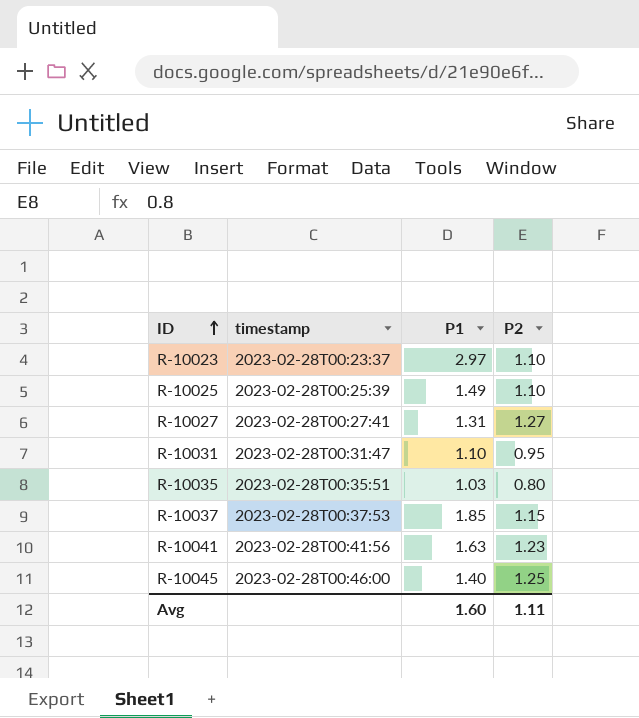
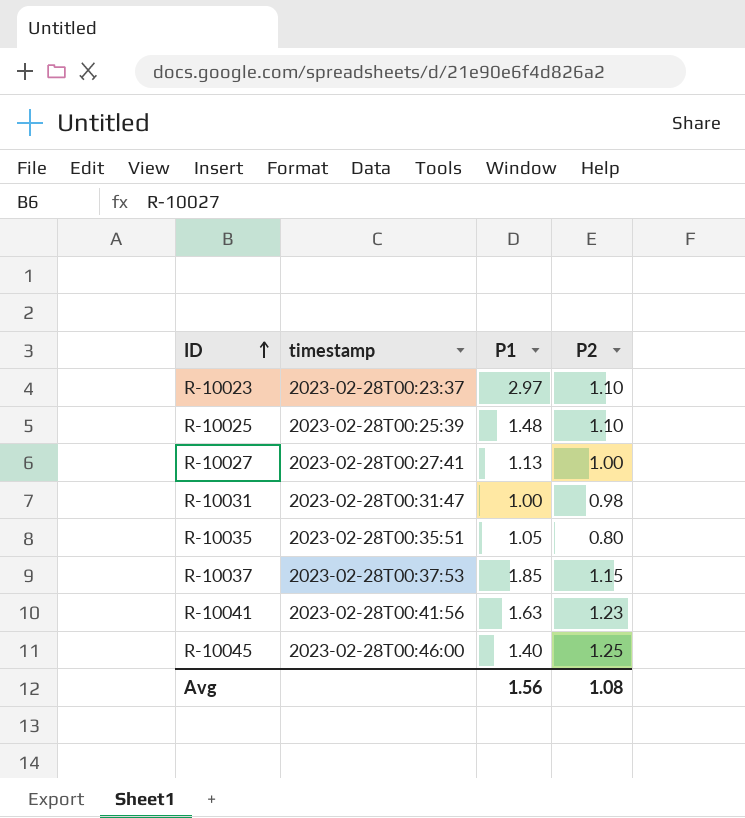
R-10025 | P1: 1.49 -> 1.48
R-10027 | P1: 1.31 -> 1.13
R-10027 | P2: 1.27 -> 1.00
R-10031 | P1: 1.10 -> 1.00
R-10031 | P2: 0.95 -> 0.98
R-10035 | P1: 1.03 -> 1.05
Avg | P1: 1.60 -> 1.56
Avg | P2: 1.11 -> 1.08

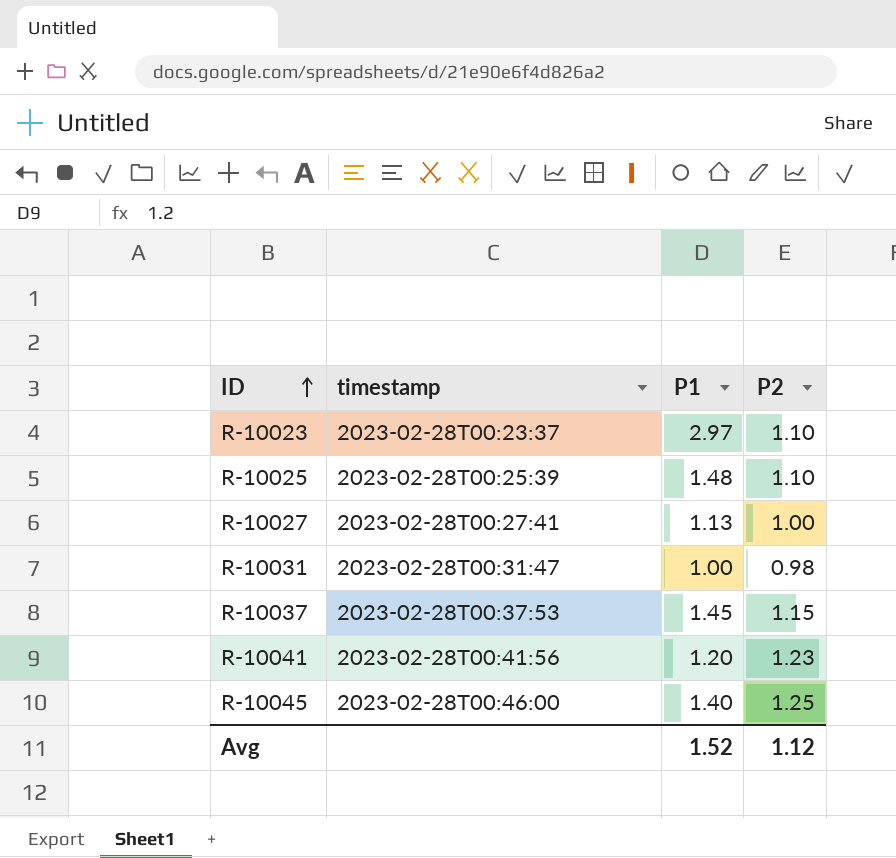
row R-10035: 2023-02-28T00:35:51 | 1.05 | 0.80 -> none
R-10037 | P1: 1.85 -> 1.45
R-10041 | P1: 1.63 -> 1.20
Avg | P1: 1.56 -> 1.52
Avg | P2: 1.08 -> 1.12

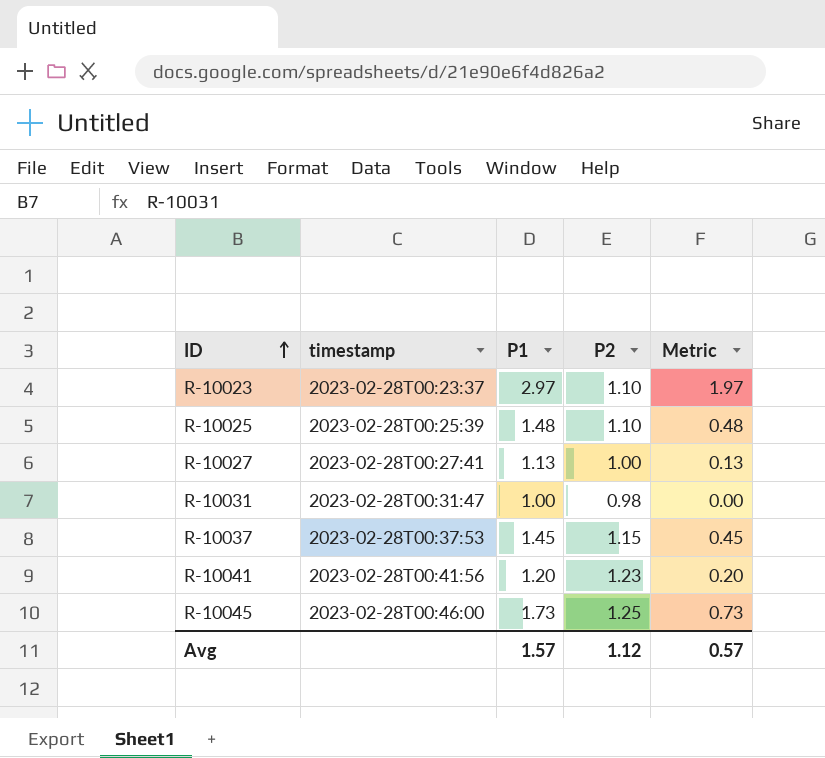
column Metric | formula: none -> [P1] - 1
R-10045 | P1: 1.40 -> 1.73
Avg | P1: 1.52 -> 1.57

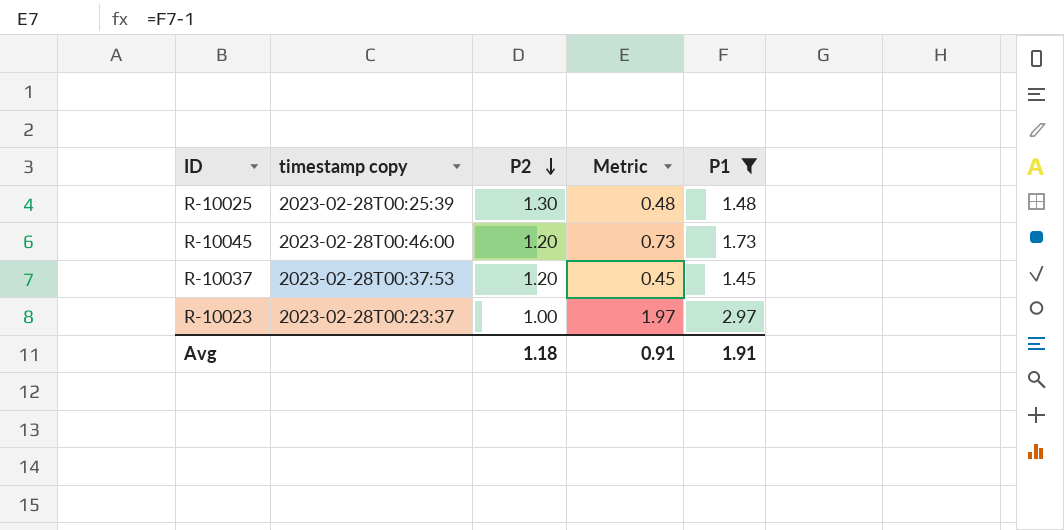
filter: none -> P1 >= 1.45
row order: ID ascending -> P2 descending
column name: timestamp -> timestamp copy
column P1 | position: 3 -> 5
R-10025 | P2: 1.10 -> 1.30
R-10045 | P2: 1.25 -> 1.20
R-10037 | P2: 1.15 -> 1.20
R-10023 | P2: 1.10 -> 1.00
Avg | P2: 1.12 -> 1.18
Avg | Metric: 0.57 -> 0.91
Avg | P1: 1.57 -> 1.91

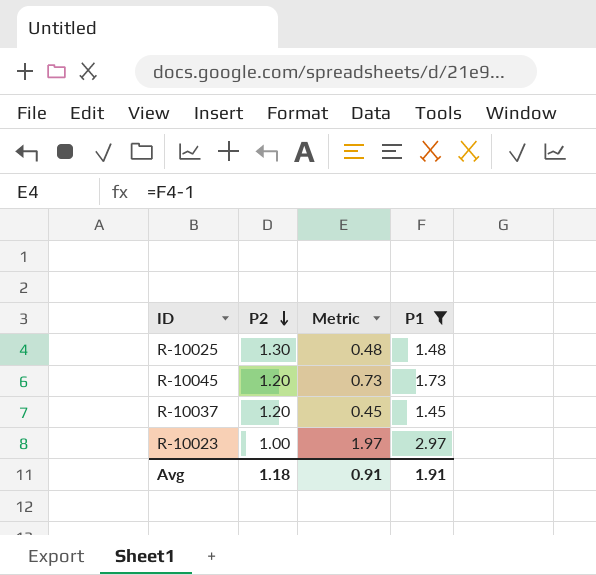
column timestamp copy | position: 2 -> none

